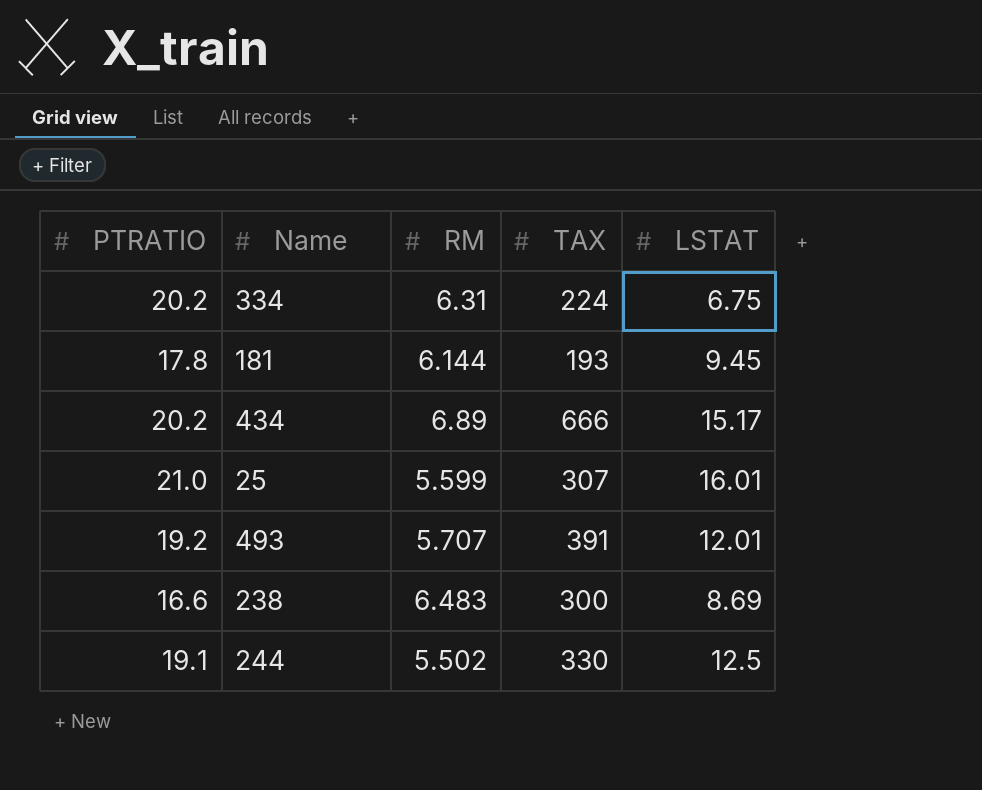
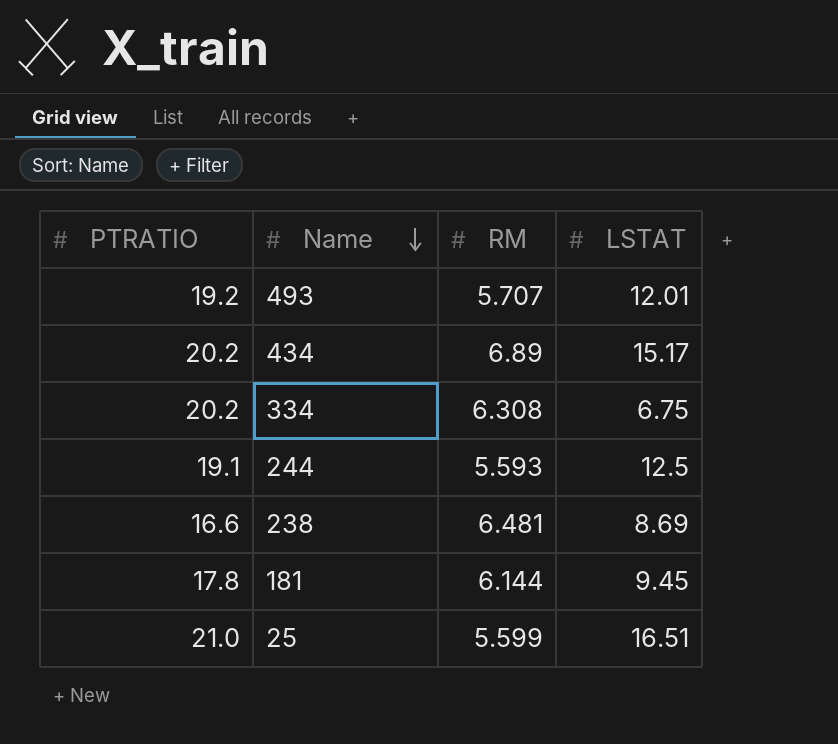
row order: none -> Name descending
column TAX | position: 4 -> none
334 | RM: 6.31 -> 6.308
244 | RM: 5.502 -> 5.593
238 | RM: 6.483 -> 6.481
25 | LSTAT: 16.01 -> 16.51

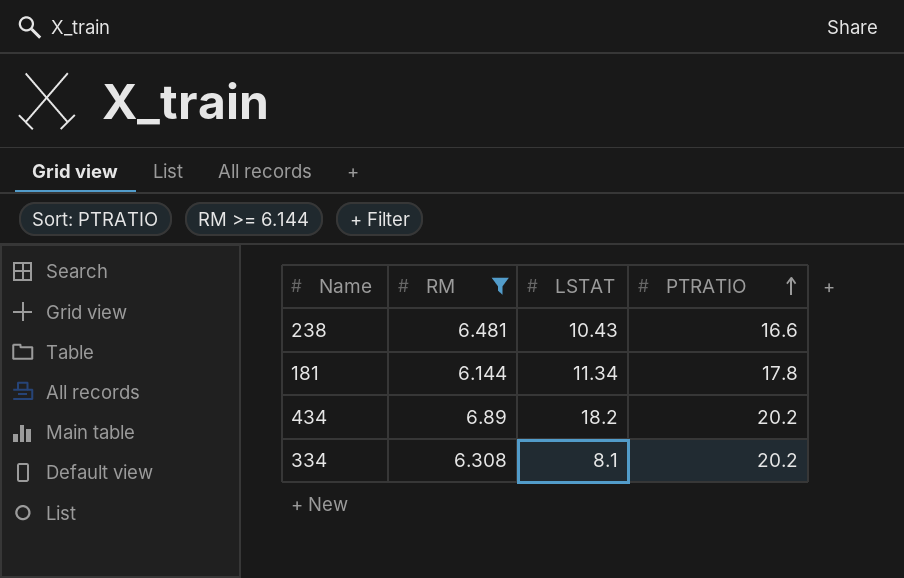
filter: none -> RM >= 6.144
row order: Name descending -> PTRATIO ascending
column PTRATIO | position: 1 -> 4
238 | LSTAT: 8.69 -> 10.43
181 | LSTAT: 9.45 -> 11.34
434 | LSTAT: 15.17 -> 18.2
334 | LSTAT: 6.75 -> 8.1

